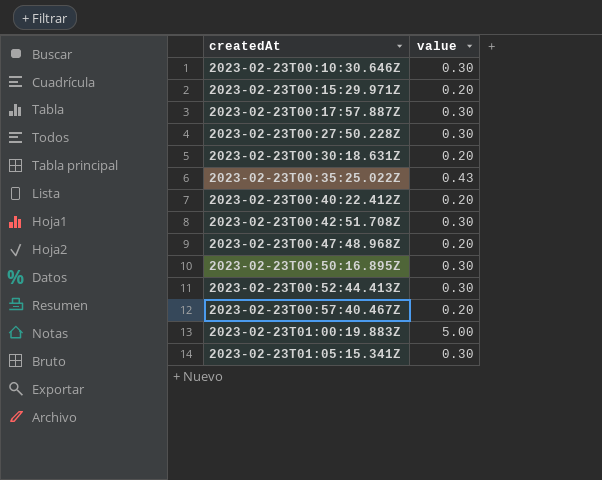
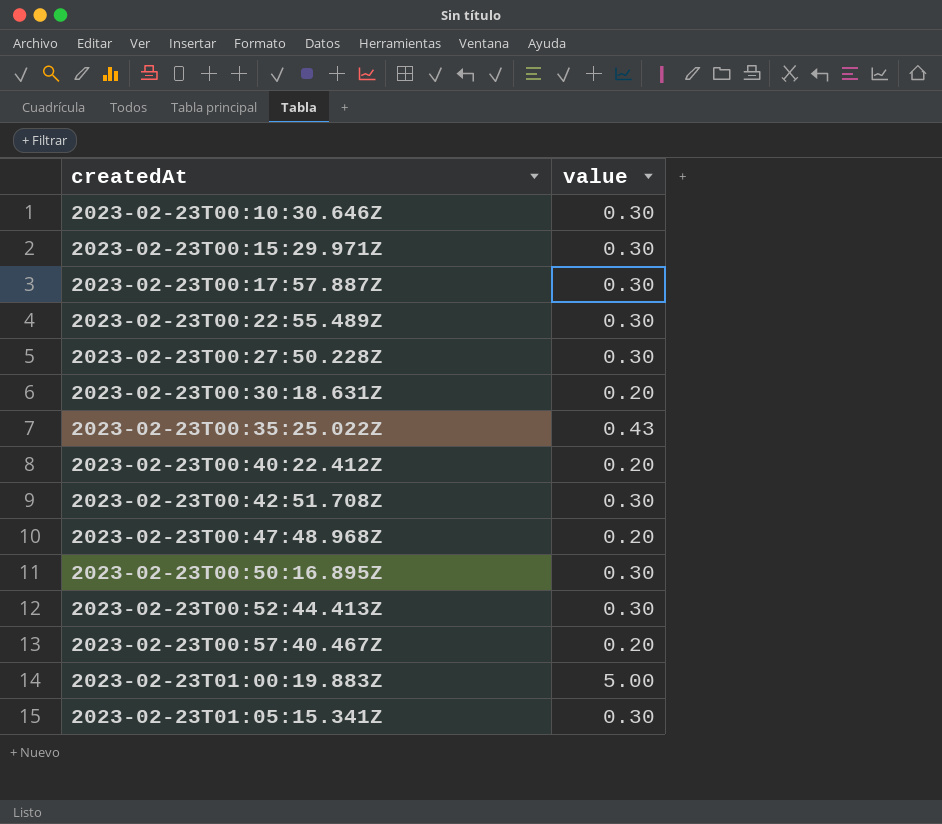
2023-02-23T00:15:29.971Z | value: 0.20 -> 0.30
row 2023-02-23T00:22:55.489Z: none -> 0.30

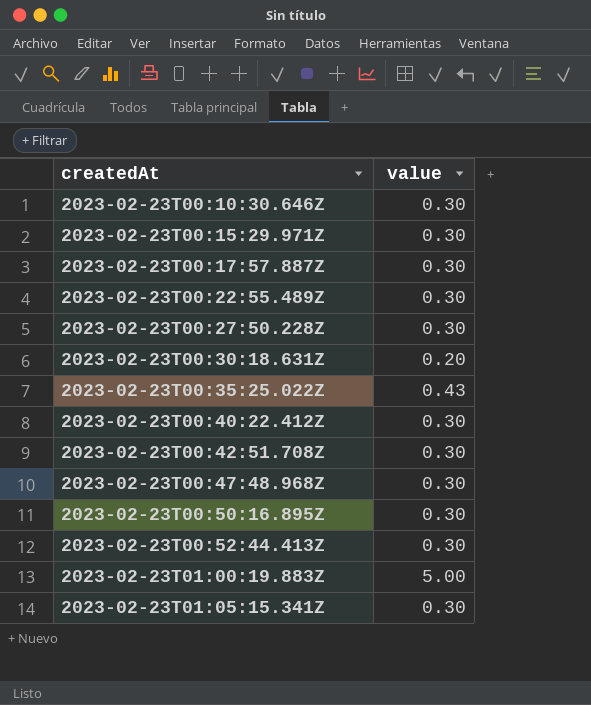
row 2023-02-23T00:57:40.467Z: 0.20 -> none
2023-02-23T00:40:22.412Z | value: 0.20 -> 0.30
2023-02-23T00:47:48.968Z | value: 0.20 -> 0.30

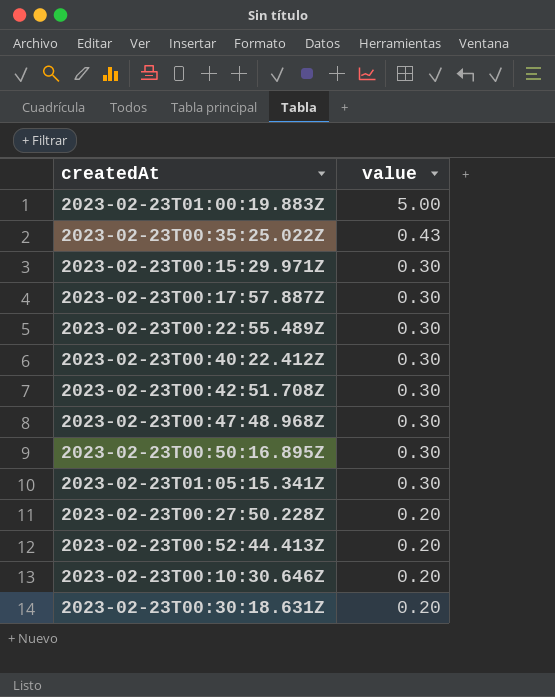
row order: createdAt ascending -> value descending
2023-02-23T00:27:50.228Z | value: 0.30 -> 0.20
2023-02-23T00:52:44.413Z | value: 0.30 -> 0.20
2023-02-23T00:10:30.646Z | value: 0.30 -> 0.20

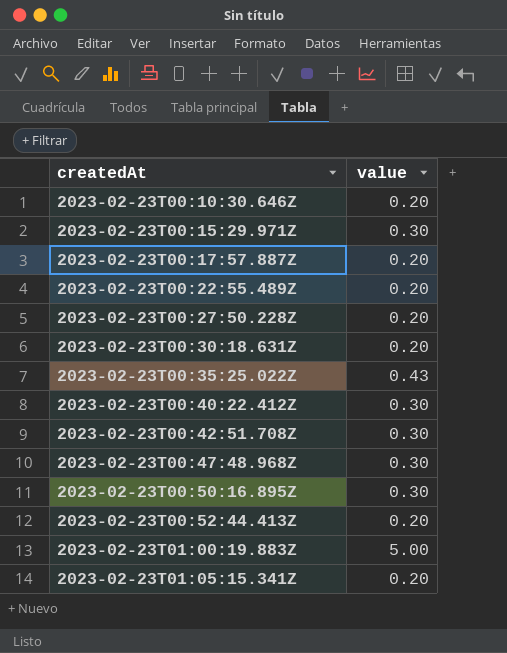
row order: value descending -> createdAt ascending
2023-02-23T00:17:57.887Z | value: 0.30 -> 0.20
2023-02-23T00:22:55.489Z | value: 0.30 -> 0.20
2023-02-23T01:05:15.341Z | value: 0.30 -> 0.20

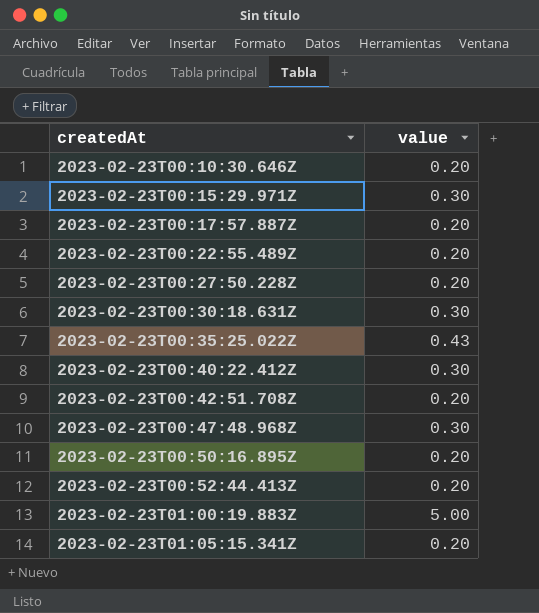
2023-02-23T00:30:18.631Z | value: 0.20 -> 0.30
2023-02-23T00:42:51.708Z | value: 0.30 -> 0.20
2023-02-23T00:50:16.895Z | value: 0.30 -> 0.20

